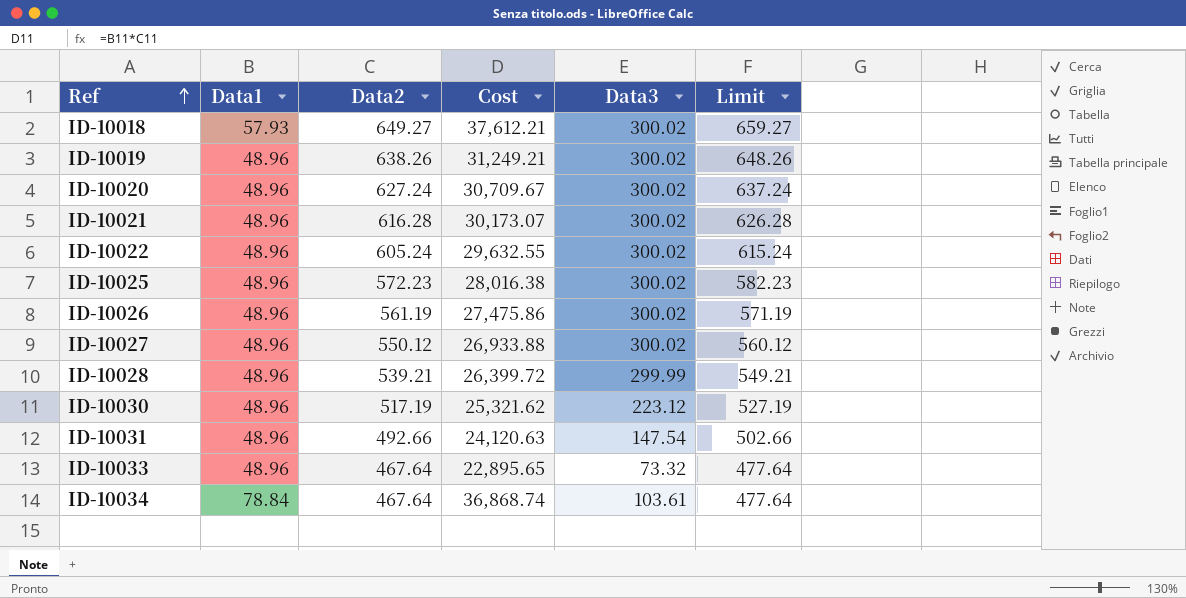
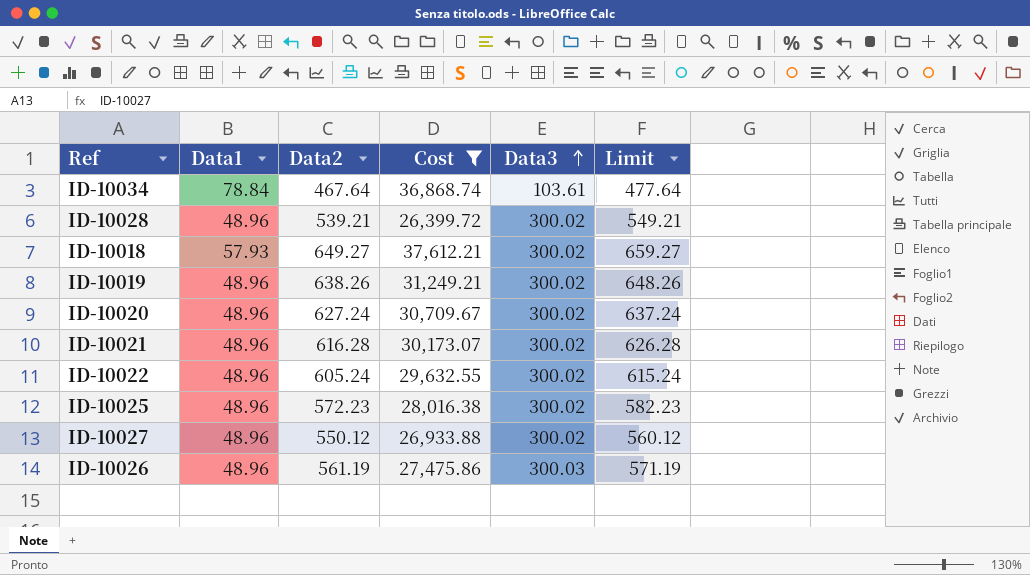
filter: none -> Cost >= 26,399.72
row order: Ref ascending -> Data3 ascending
ID-10028 | Data3: 299.99 -> 300.02
ID-10026 | Data3: 300.02 -> 300.03

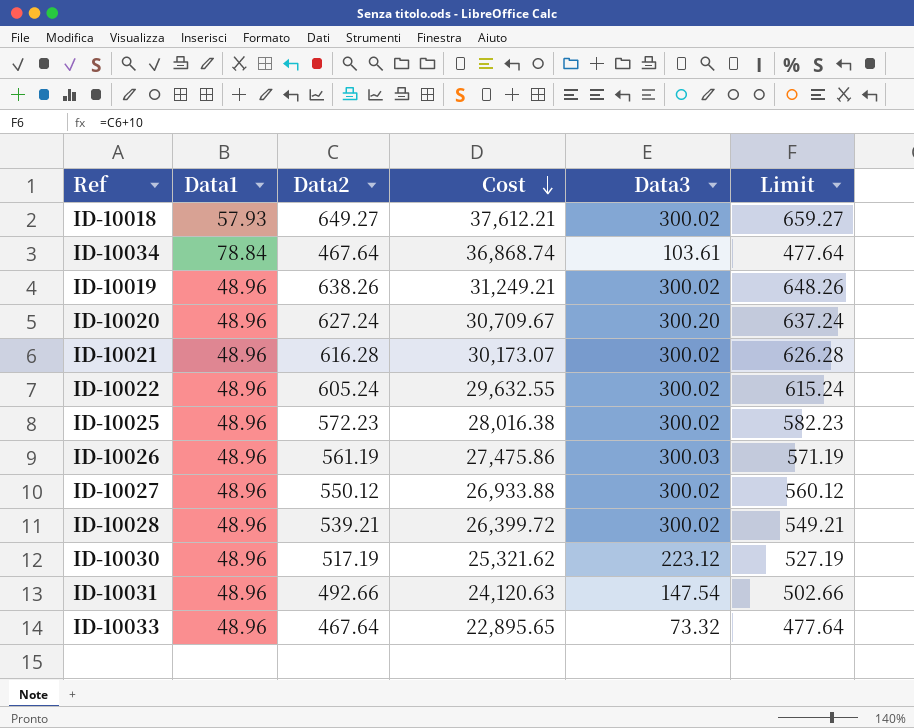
filter: Cost >= 26,399.72 -> none
row order: Data3 ascending -> Cost descending
ID-10020 | Data3: 300.02 -> 300.20

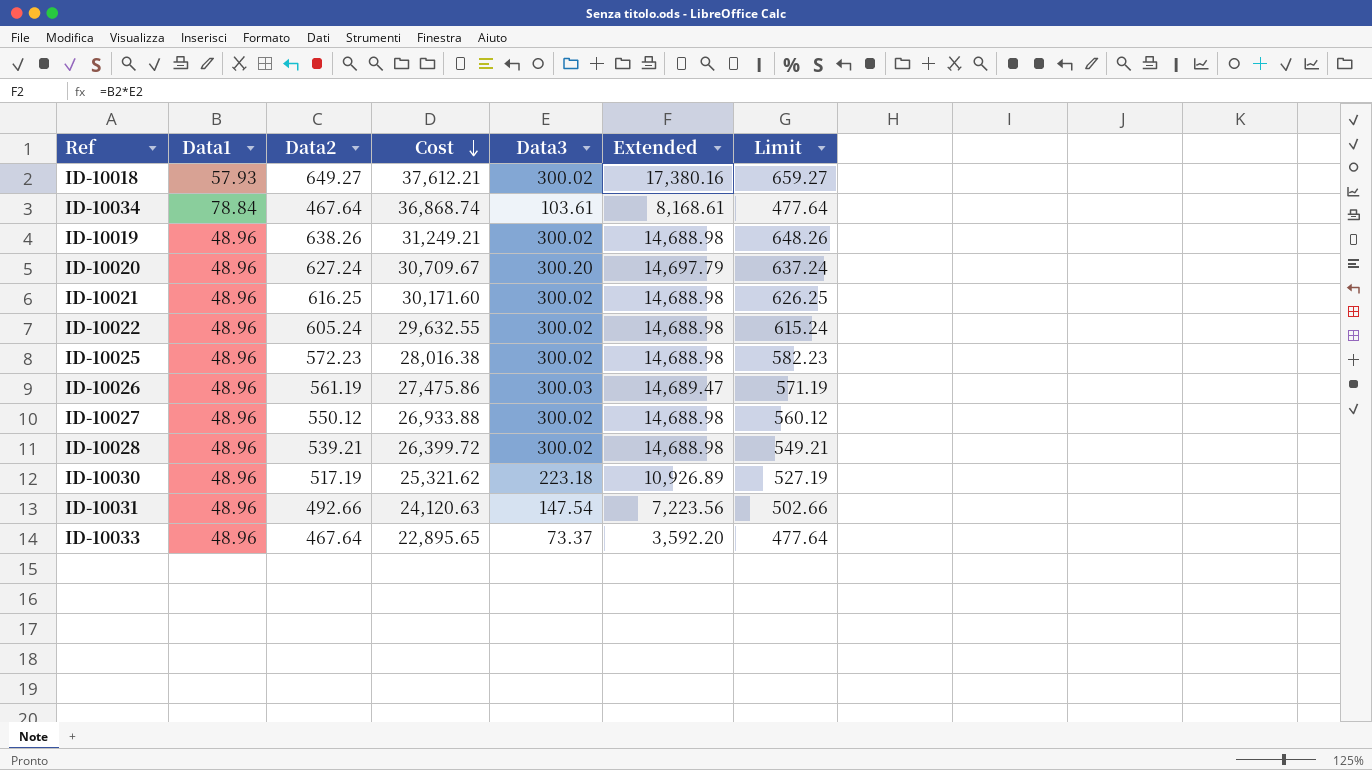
column Extended | formula: none -> [Data1] * [Data3]
ID-10021 | Data2: 616.28 -> 616.25
ID-10021 | Cost: 30,173.07 -> 30,171.60
ID-10021 | Limit: 626.28 -> 626.25
ID-10030 | Data3: 223.12 -> 223.18
ID-10033 | Data3: 73.32 -> 73.37

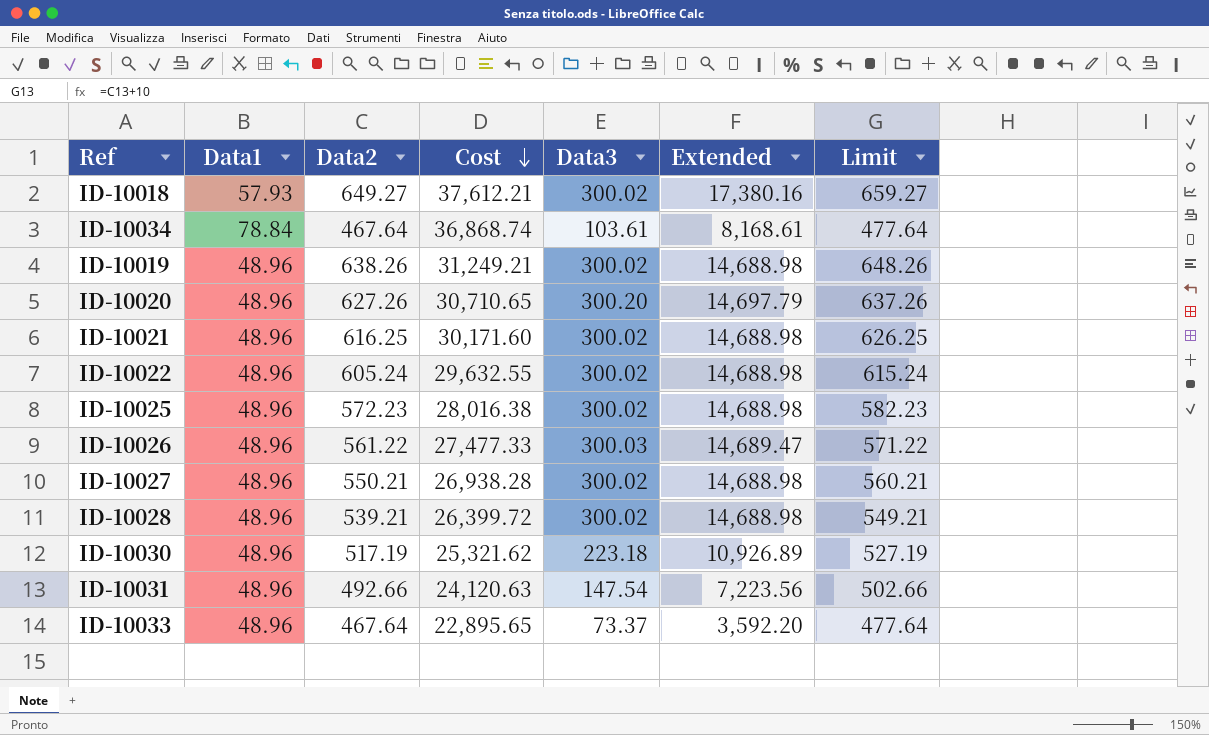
ID-10020 | Data2: 627.24 -> 627.26
ID-10020 | Cost: 30,709.67 -> 30,710.65
ID-10020 | Limit: 637.24 -> 637.26
ID-10026 | Data2: 561.19 -> 561.22
ID-10026 | Cost: 27,475.86 -> 27,477.33
ID-10026 | Limit: 571.19 -> 571.22
ID-10027 | Data2: 550.12 -> 550.21
ID-10027 | Cost: 26,933.88 -> 26,938.28
ID-10027 | Limit: 560.12 -> 560.21

